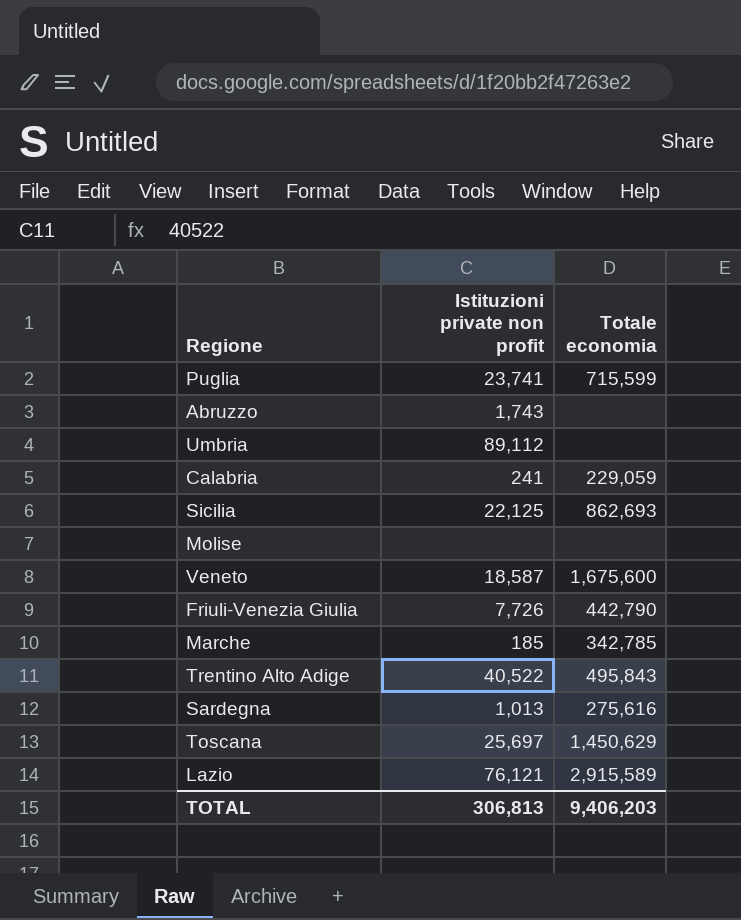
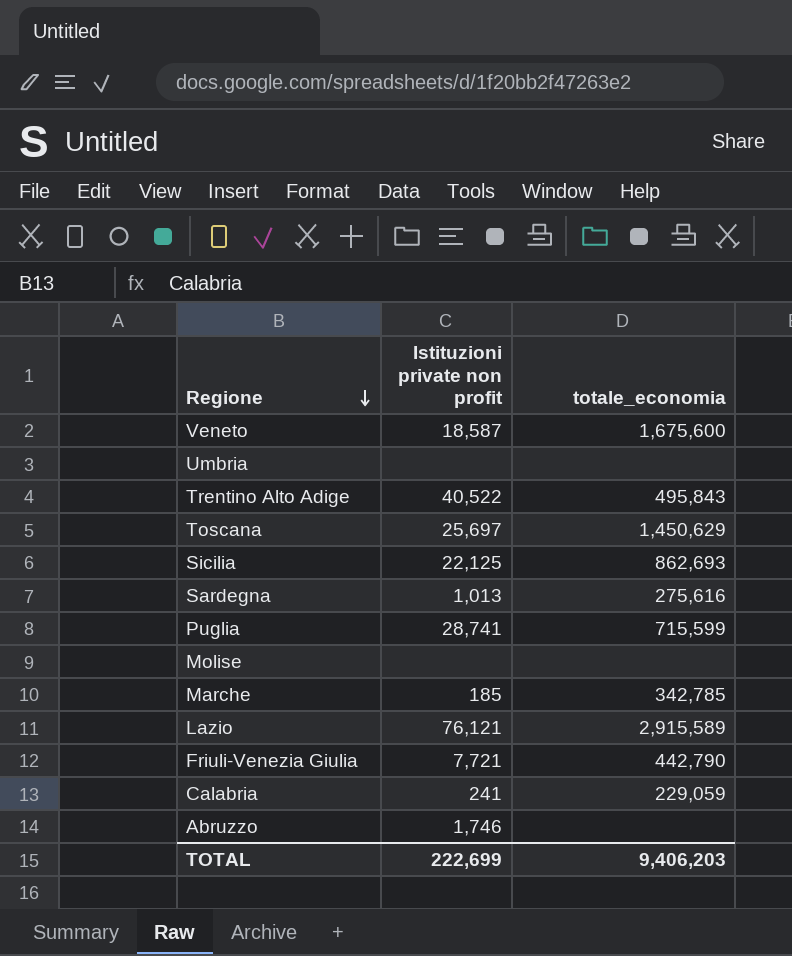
row order: none -> Regione descending
column name: Totale economia -> totale_economia
Umbria | Istituzioni private non profit: 89,112 -> none
Puglia | Istituzioni private non profit: 23,741 -> 28,741
Friuli-Venezia Giulia | Istituzioni private non profit: 7,726 -> 7,721
Abruzzo | Istituzioni private non profit: 1,743 -> 1,746
TOTAL | Istituzioni private non profit: 306,813 -> 222,699

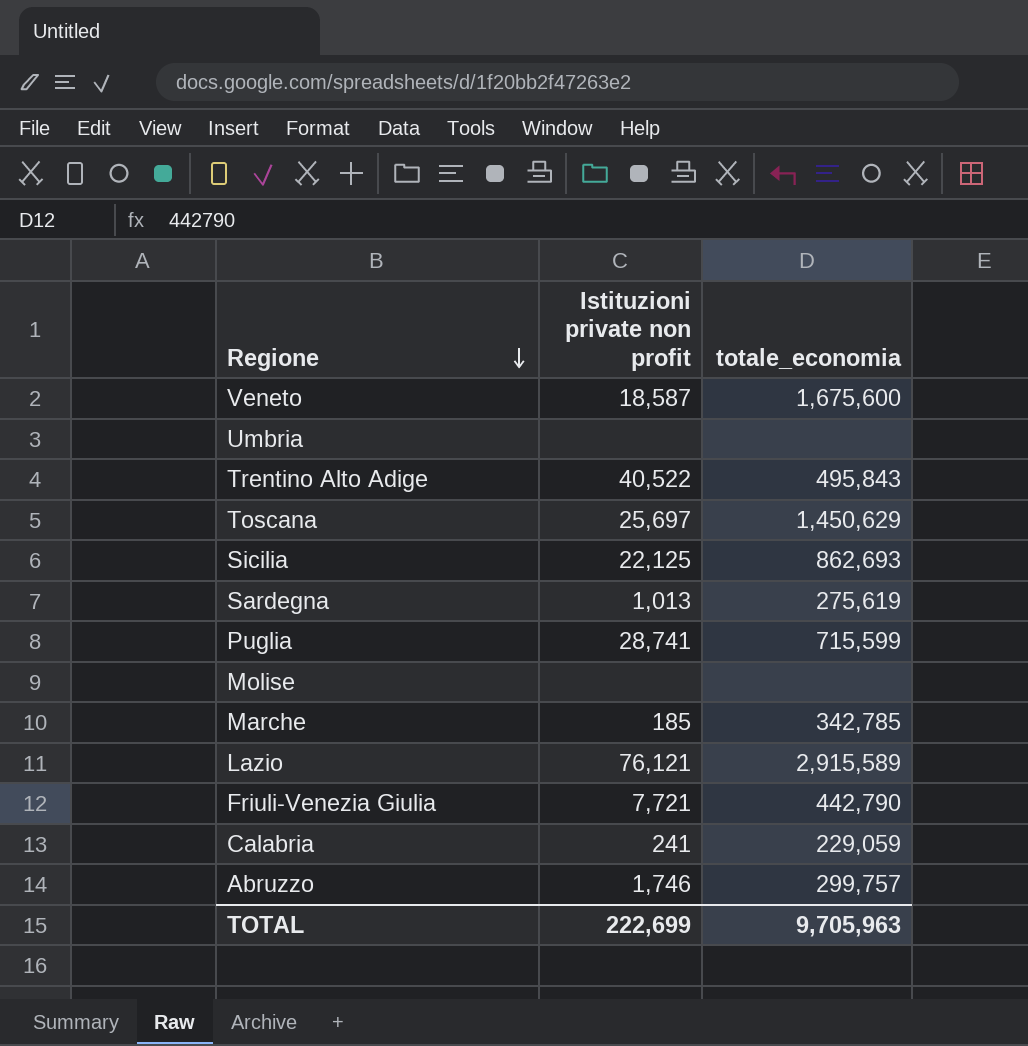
Sardegna | totale_economia: 275,616 -> 275,619
Abruzzo | totale_economia: none -> 299,757
TOTAL | totale_economia: 9,406,203 -> 9,705,963

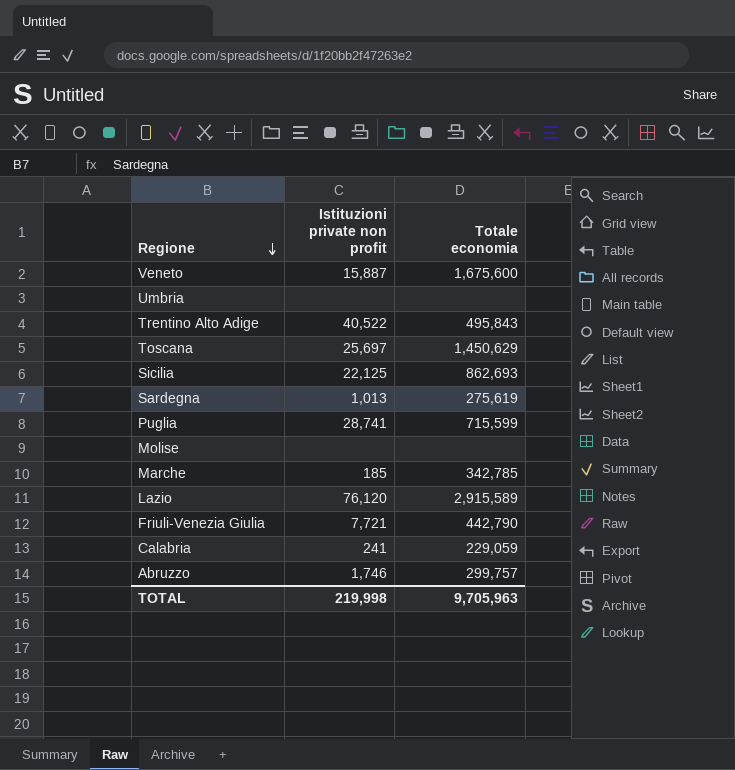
column name: totale_economia -> Totale economia
Veneto | Istituzioni private non profit: 18,587 -> 15,887
Lazio | Istituzioni private non profit: 76,121 -> 76,120
TOTAL | Istituzioni private non profit: 222,699 -> 219,998

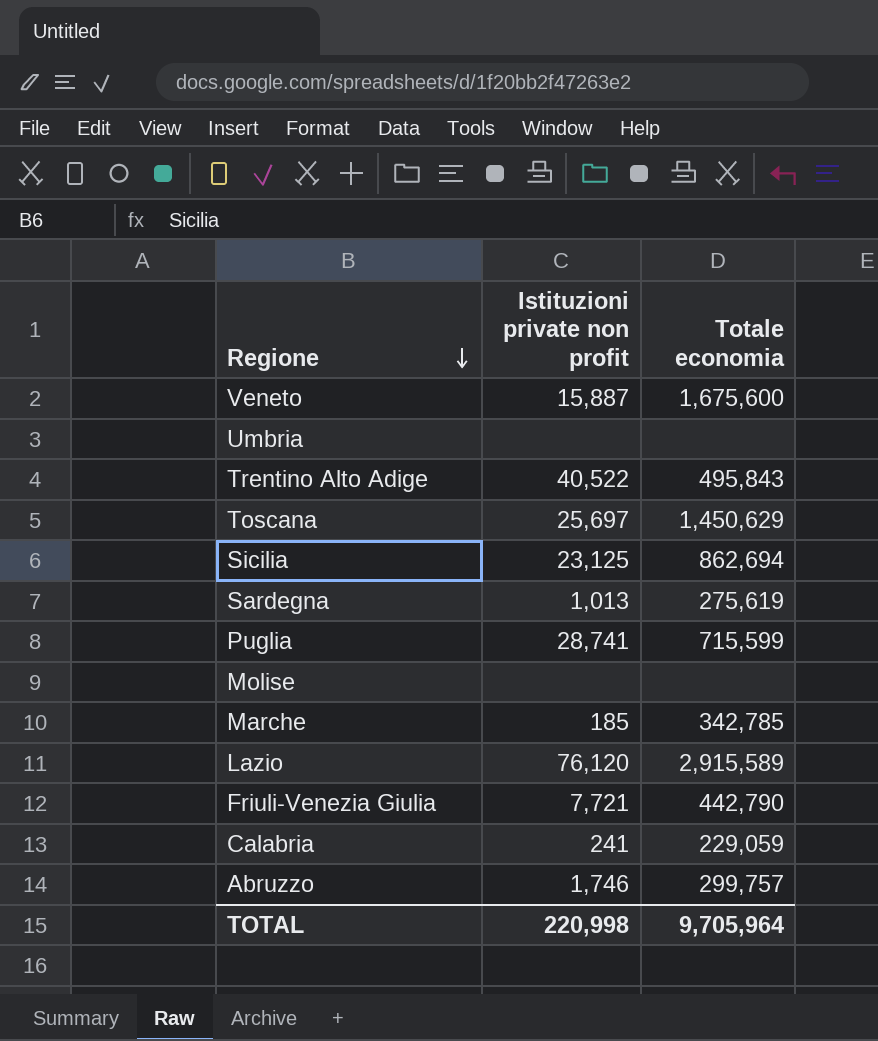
Sicilia | Istituzioni private non profit: 22,125 -> 23,125
Sicilia | Totale economia: 862,693 -> 862,694
TOTAL | Istituzioni private non profit: 219,998 -> 220,998
TOTAL | Totale economia: 9,705,963 -> 9,705,964

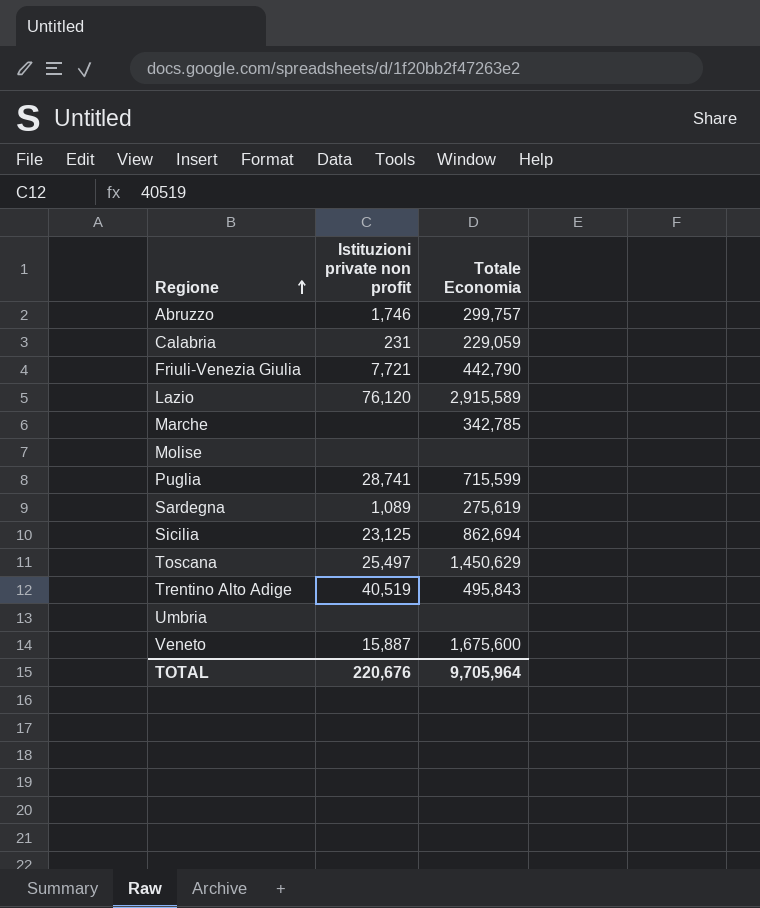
row order: Regione descending -> Regione ascending
column name: Totale economia -> Totale Economia
Calabria | Istituzioni private non profit: 241 -> 231
Marche | Istituzioni private non profit: 185 -> none
Sardegna | Istituzioni private non profit: 1,013 -> 1,089
Toscana | Istituzioni private non profit: 25,697 -> 25,497
Trentino Alto Adige | Istituzioni private non profit: 40,522 -> 40,519
TOTAL | Istituzioni private non profit: 220,998 -> 220,676

